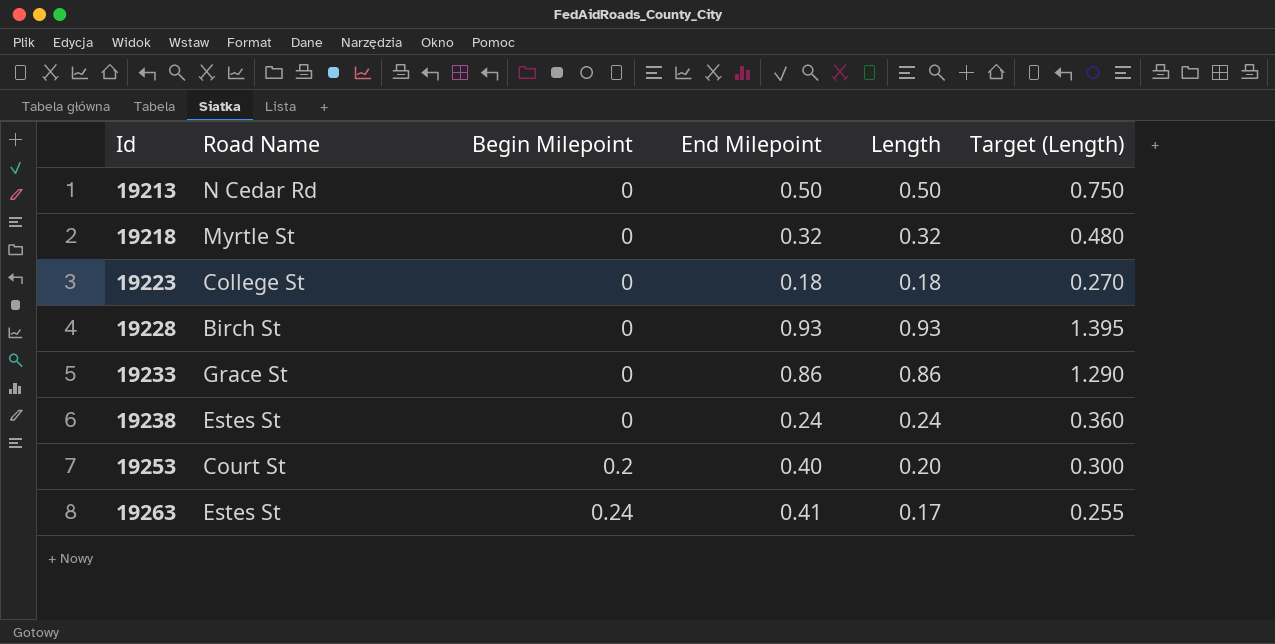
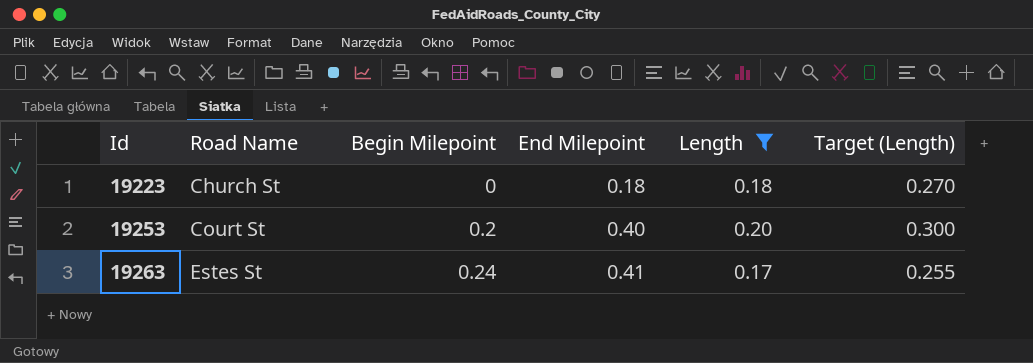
filter: none -> Length <= 0.20
19223 | Road Name: College St -> Church St

